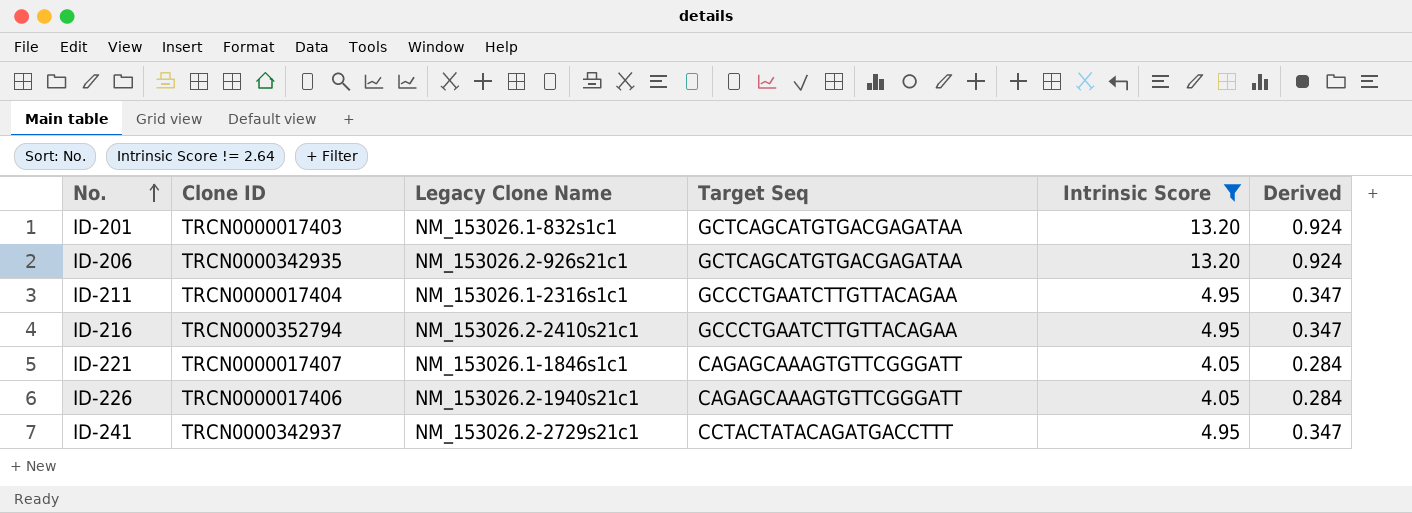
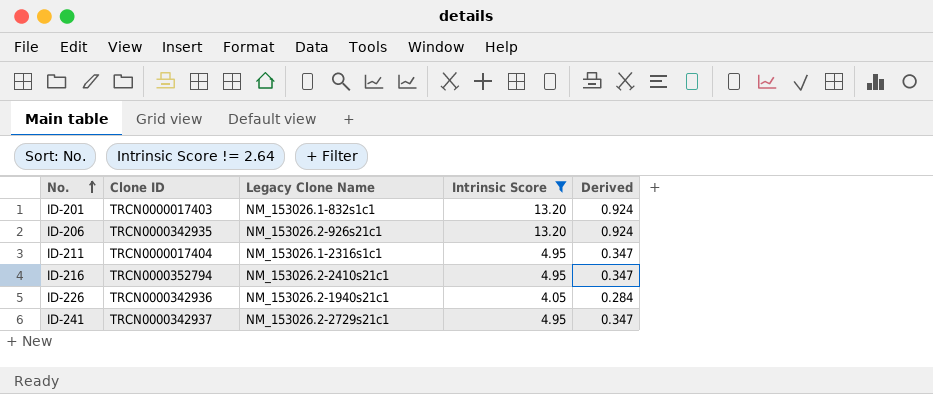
column Target Seq | position: 4 -> none
row ID-221: TRCN0000017407 | NM_153026.1-1846s1c1 | CAGAGCAAAGTGTTCGGGATT | 4.05 | 0.284 -> none
ID-226 | Clone ID: TRCN0000017406 -> TRCN0000342936

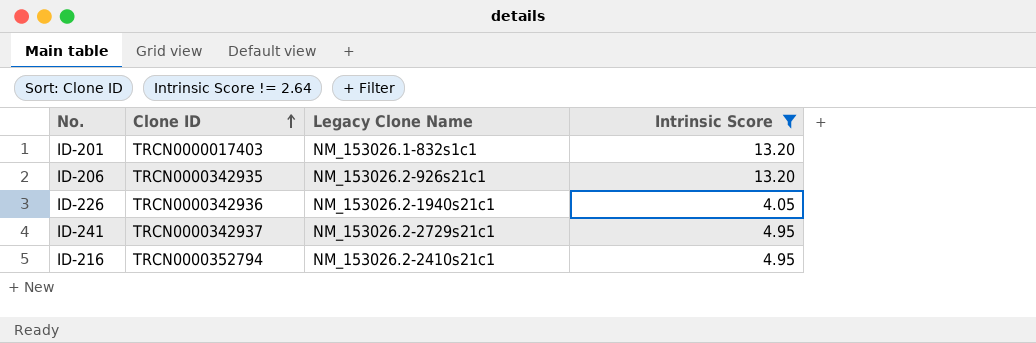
row order: No. ascending -> Clone ID ascending
column Derived | formula: [Intrinsic Score] * 0.07 -> none
row ID-211: TRCN0000017404 | NM_153026.1-2316s1c1 | 4.95 | 0.347 -> none

